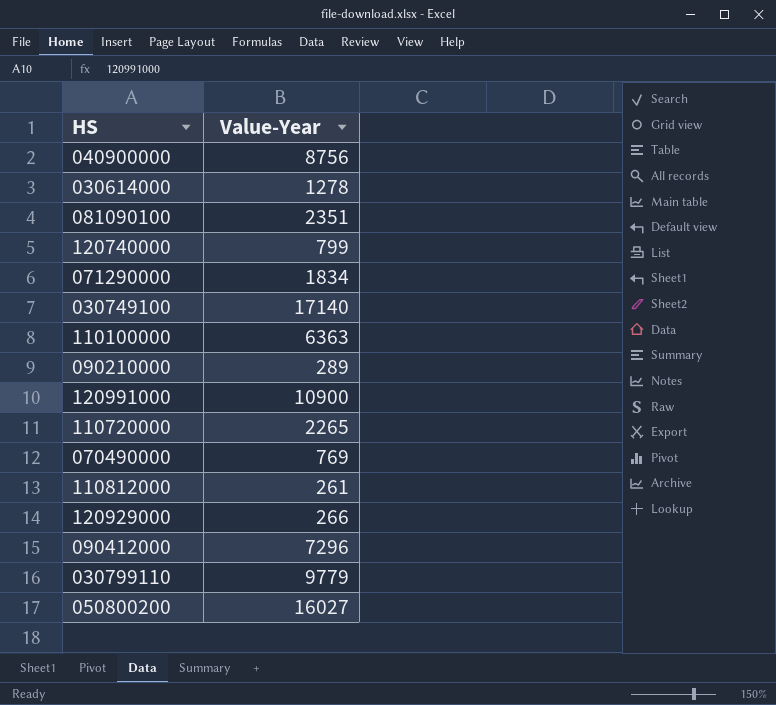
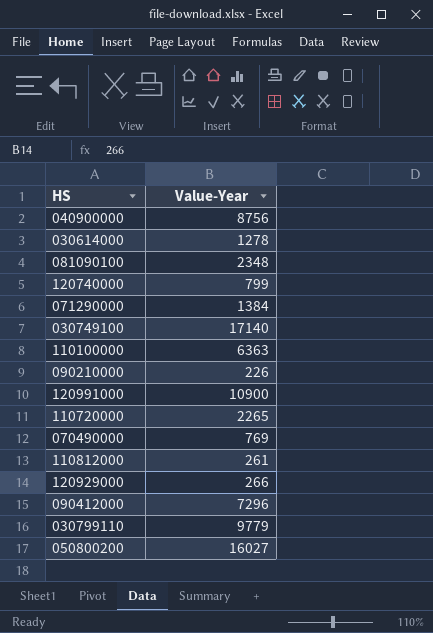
081090100 | Value-Year: 2351 -> 2348
071290000 | Value-Year: 1834 -> 1384
090210000 | Value-Year: 289 -> 226

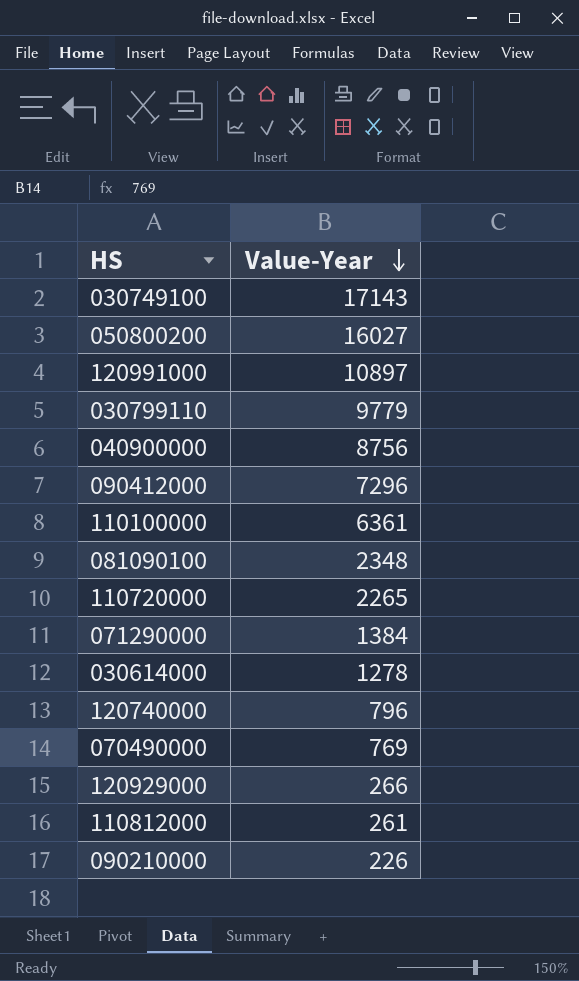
row order: none -> Value-Year descending
030749100 | Value-Year: 17140 -> 17143
120991000 | Value-Year: 10900 -> 10897
110100000 | Value-Year: 6363 -> 6361
120740000 | Value-Year: 799 -> 796

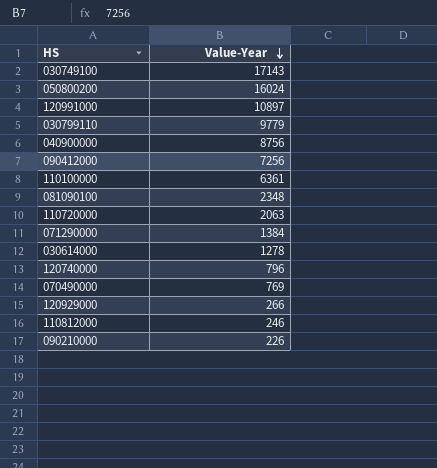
050800200 | Value-Year: 16027 -> 16024
090412000 | Value-Year: 7296 -> 7256
110720000 | Value-Year: 2265 -> 2063
110812000 | Value-Year: 261 -> 246

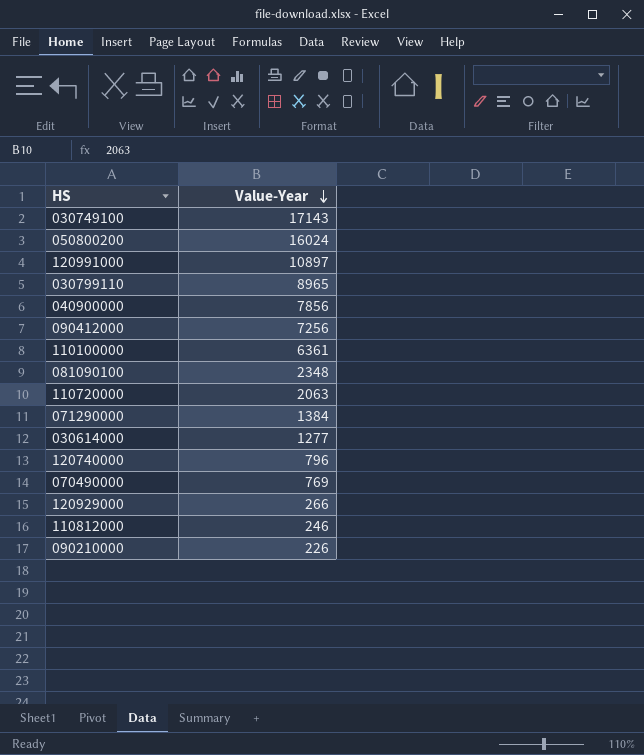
030799110 | Value-Year: 9779 -> 8965
040900000 | Value-Year: 8756 -> 7856
030614000 | Value-Year: 1278 -> 1277

